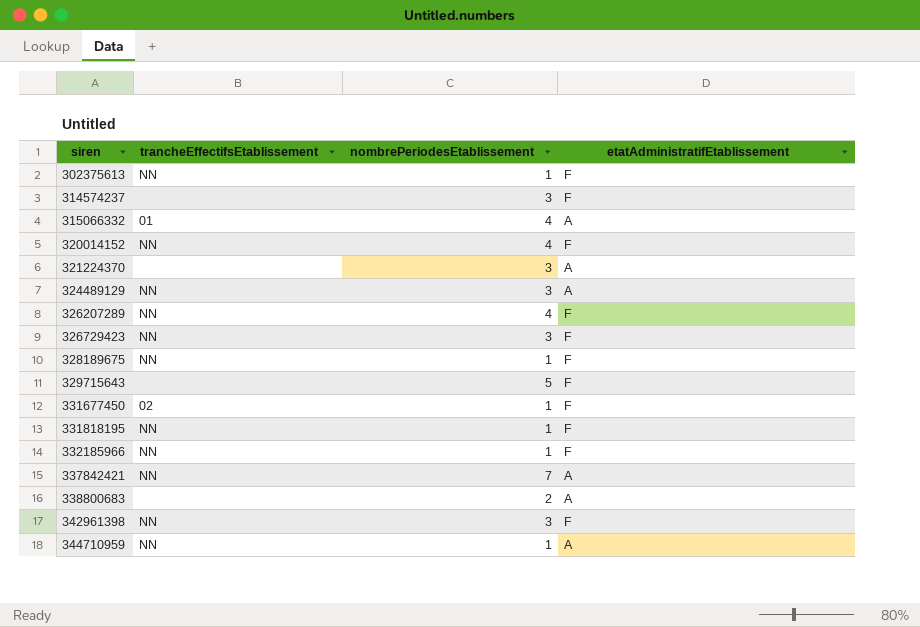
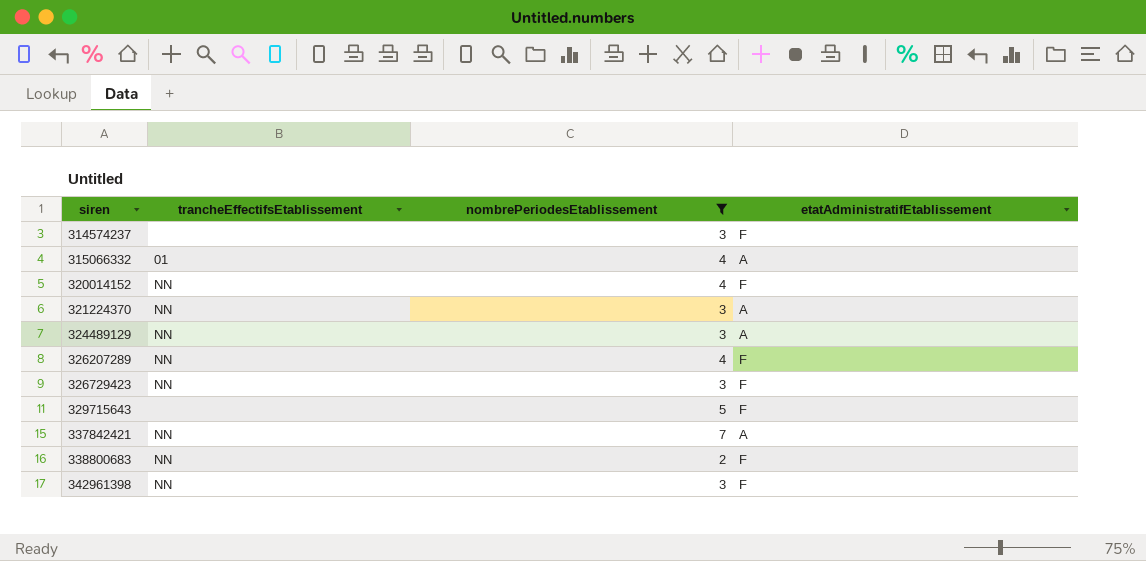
filter: none -> nombrePeriodesEtablissement != 1
321224370 | trancheEffectifsEtablissement: none -> NN
338800683 | trancheEffectifsEtablissement: none -> NN
338800683 | etatAdministratifEtablissement: A -> F

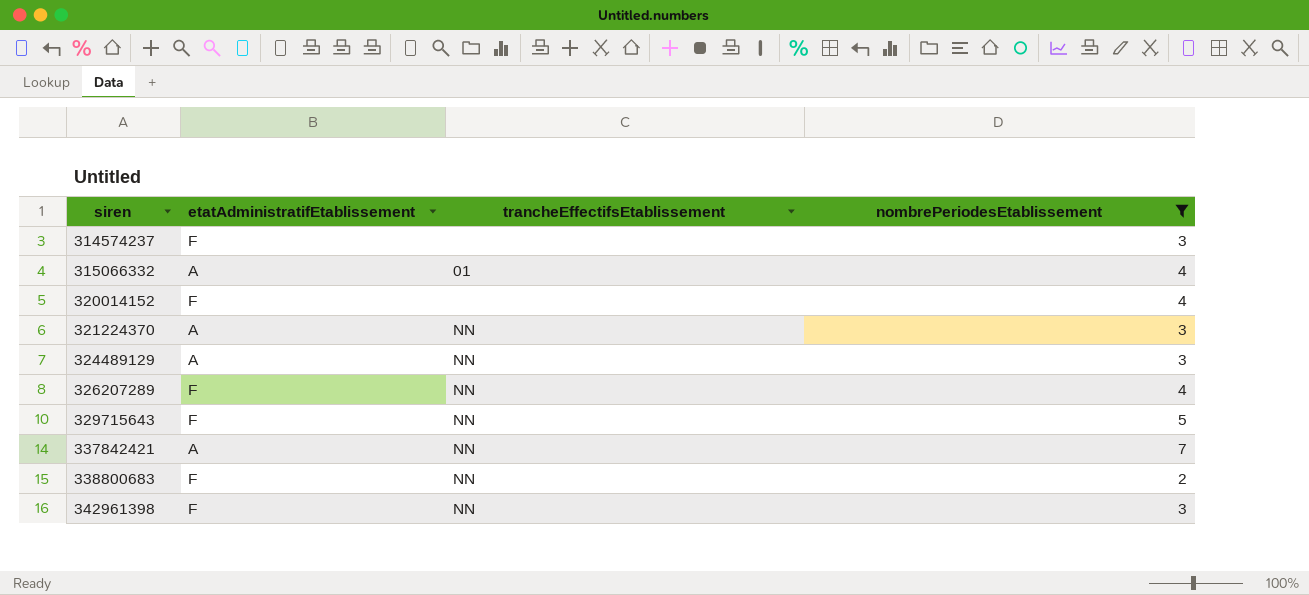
column etatAdministratifEtablissement | position: 4 -> 2
row 326729423: NN | 3 | F -> none
320014152 | trancheEffectifsEtablissement: NN -> none
329715643 | trancheEffectifsEtablissement: none -> NN

